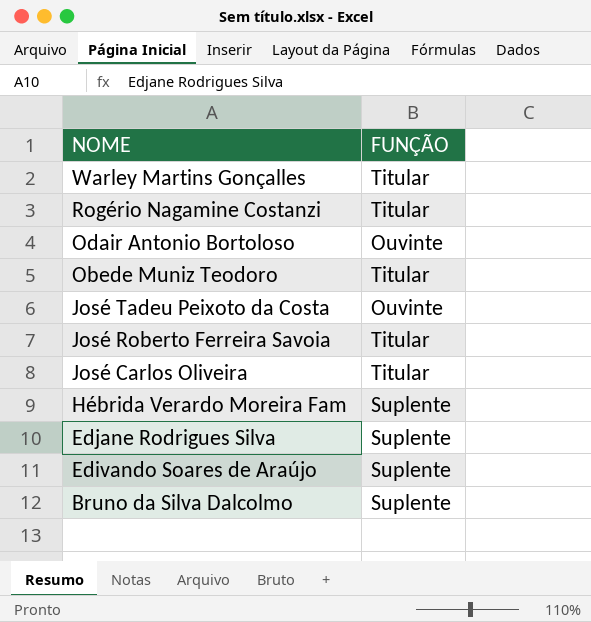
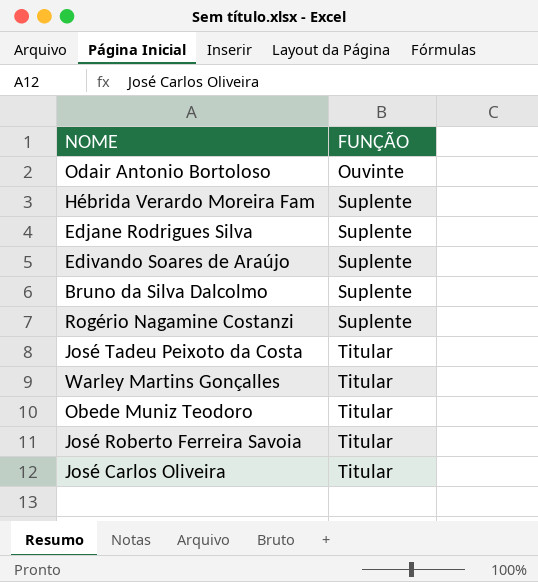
row order: NOME descending -> FUNÇÃO ascending
Rogério Nagamine Costanzi | FUNÇÃO: Titular -> Suplente
José Tadeu Peixoto da Costa | FUNÇÃO: Ouvinte -> Titular

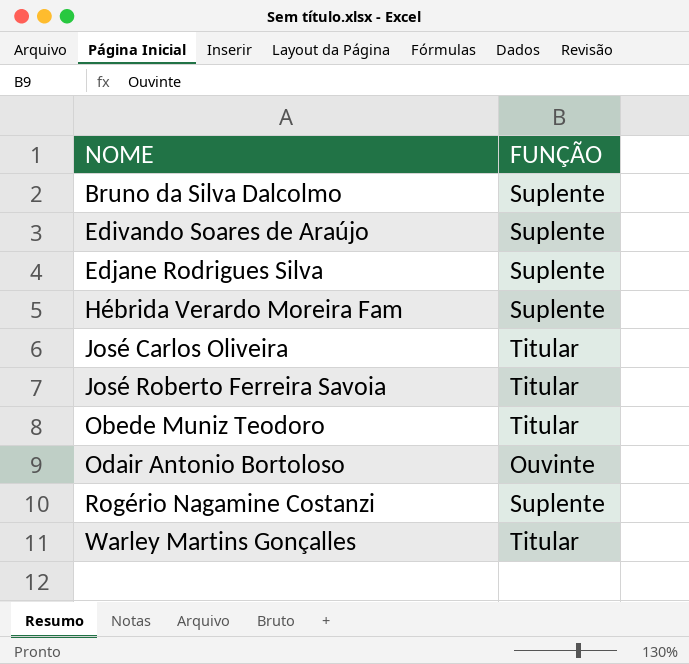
row order: FUNÇÃO ascending -> NOME ascending
row José Tadeu Peixoto da Costa: Titular -> none

